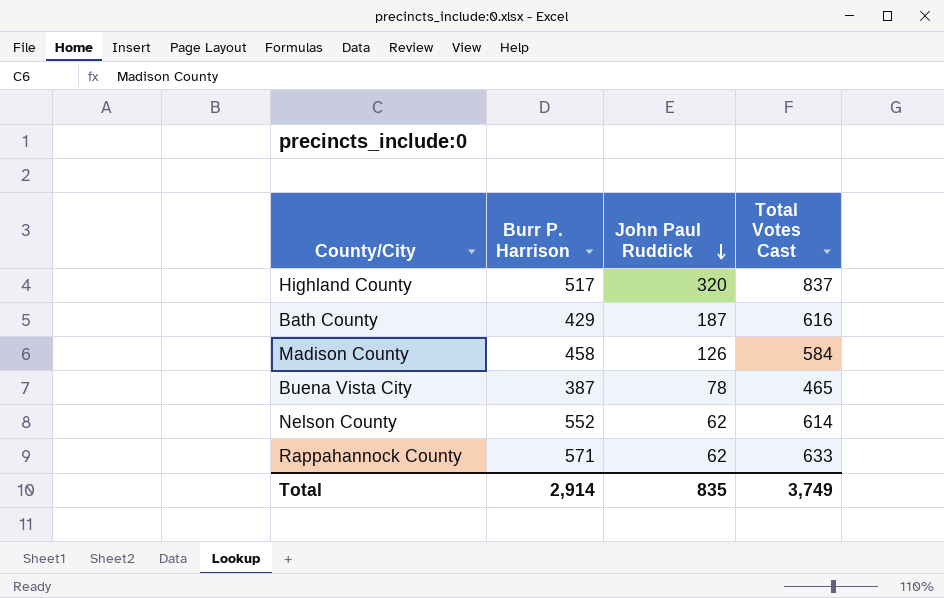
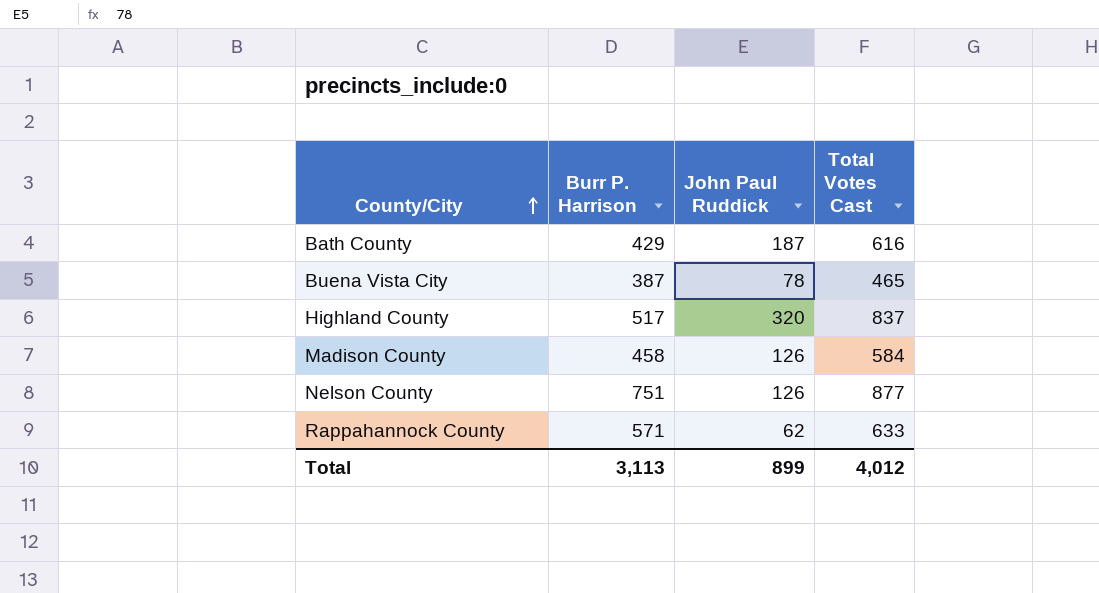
row order: John Paul Ruddick descending -> County/City ascending
Nelson County | Burr P. Harrison: 552 -> 751
Nelson County | John Paul Ruddick: 62 -> 126
Nelson County | Total Votes Cast: 614 -> 877
Total | Burr P. Harrison: 2,914 -> 3,113
Total | John Paul Ruddick: 835 -> 899
Total | Total Votes Cast: 3,749 -> 4,012

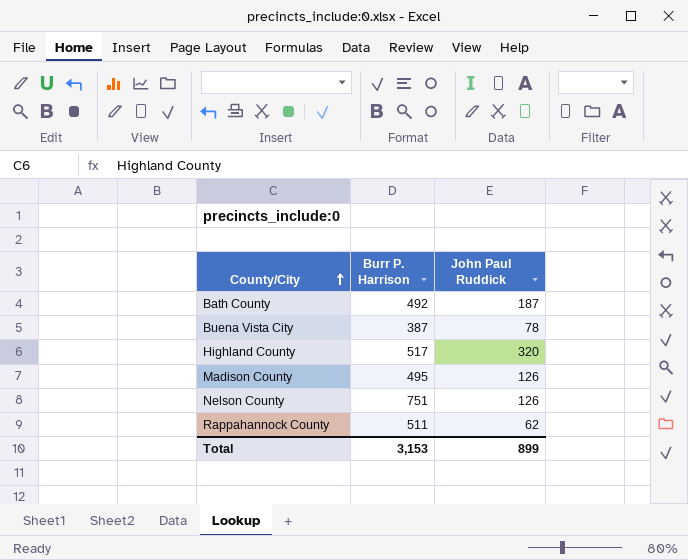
column Total Votes Cast | formula: [Burr P. Harrison] + [John Paul Ruddick] -> none
Bath County | Burr P. Harrison: 429 -> 492
Madison County | Burr P. Harrison: 458 -> 495
Rappahannock County | Burr P. Harrison: 571 -> 511
Total | Burr P. Harrison: 3,113 -> 3,153

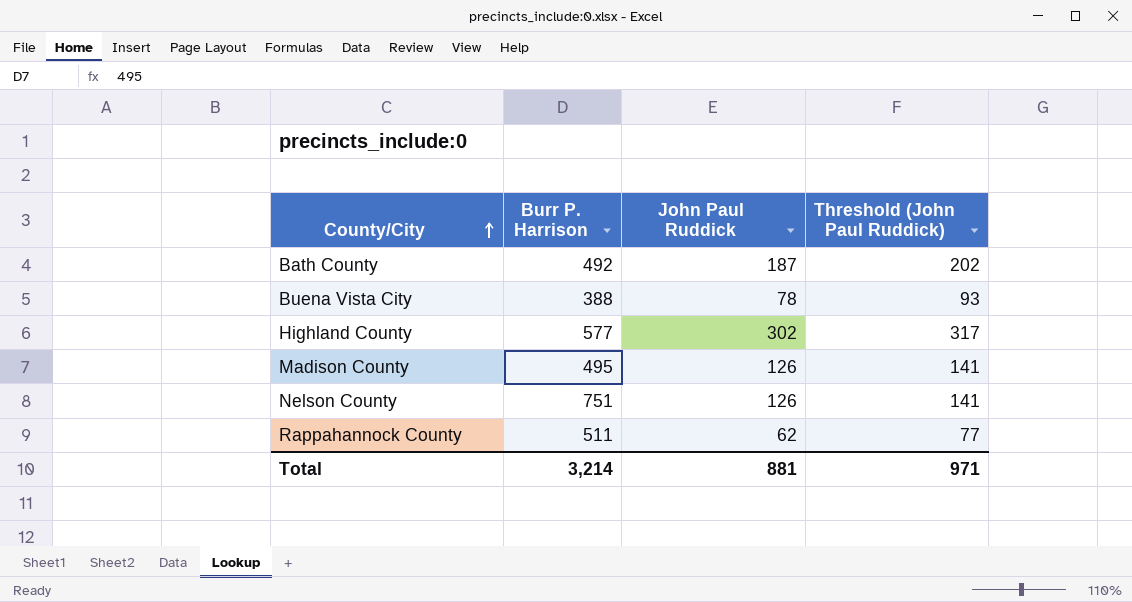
column Threshold (John Paul Ruddick) | formula: none -> [John Paul Ruddick] + 15
Buena Vista City | Burr P. Harrison: 387 -> 388
Highland County | Burr P. Harrison: 517 -> 577
Highland County | John Paul Ruddick: 320 -> 302
Total | Burr P. Harrison: 3,153 -> 3,214
Total | John Paul Ruddick: 899 -> 881

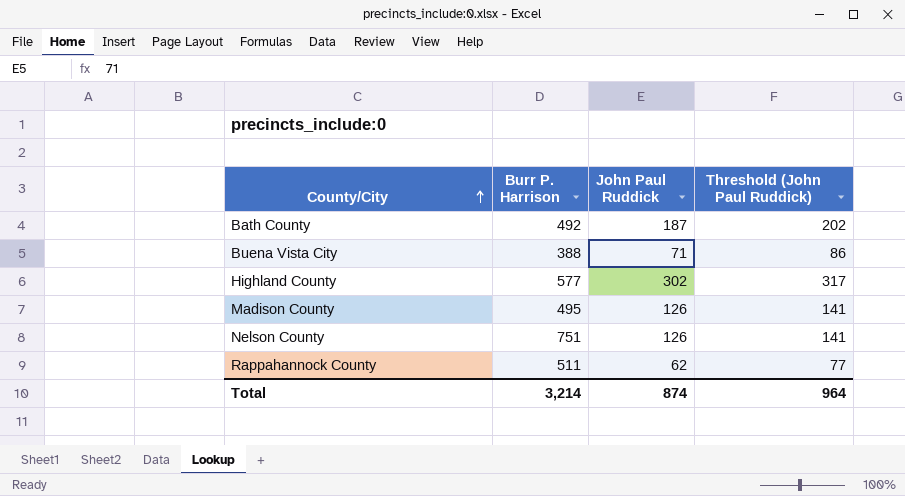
Buena Vista City | John Paul Ruddick: 78 -> 71
Buena Vista City | Threshold (John Paul Ruddick): 93 -> 86
Total | John Paul Ruddick: 881 -> 874
Total | Threshold (John Paul Ruddick): 971 -> 964

